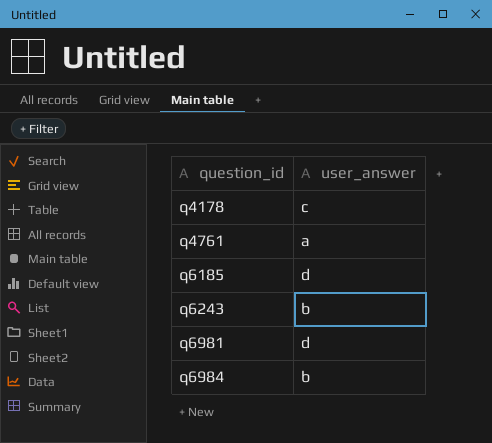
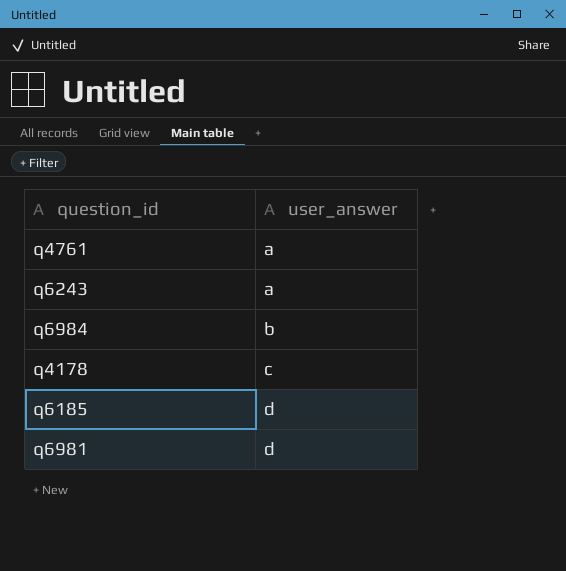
row order: question_id ascending -> user_answer ascending
q6243 | user_answer: b -> a

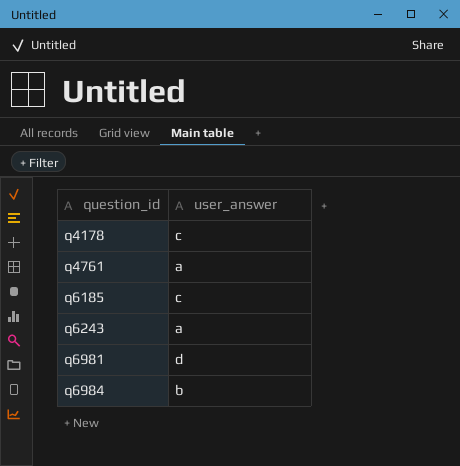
row order: user_answer ascending -> question_id ascending
q6185 | user_answer: d -> c

